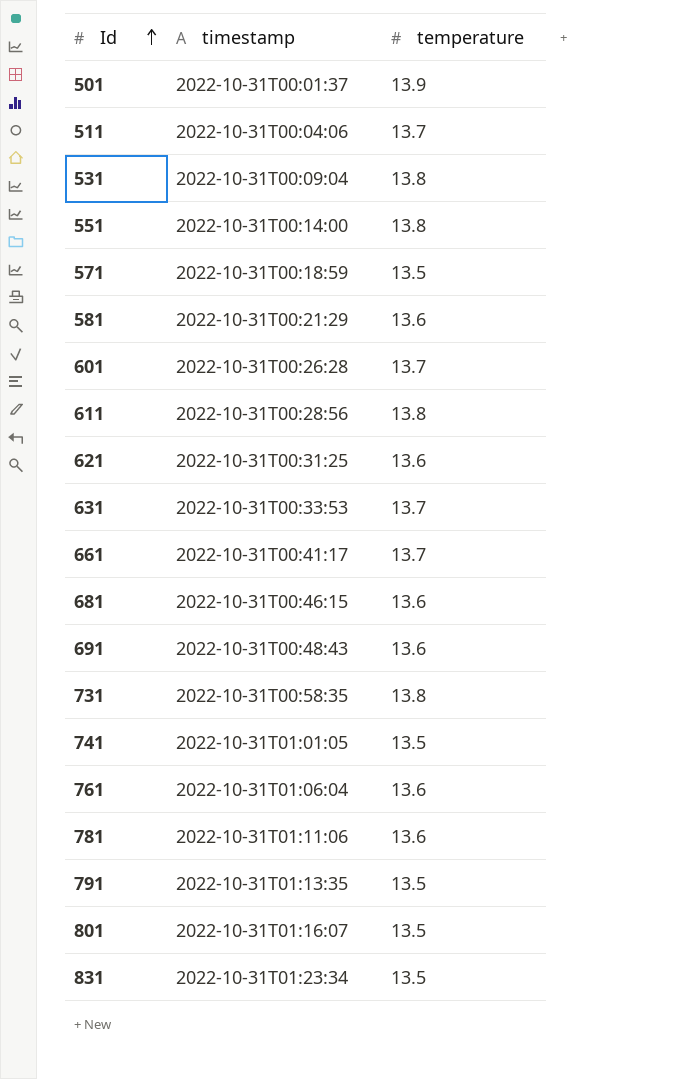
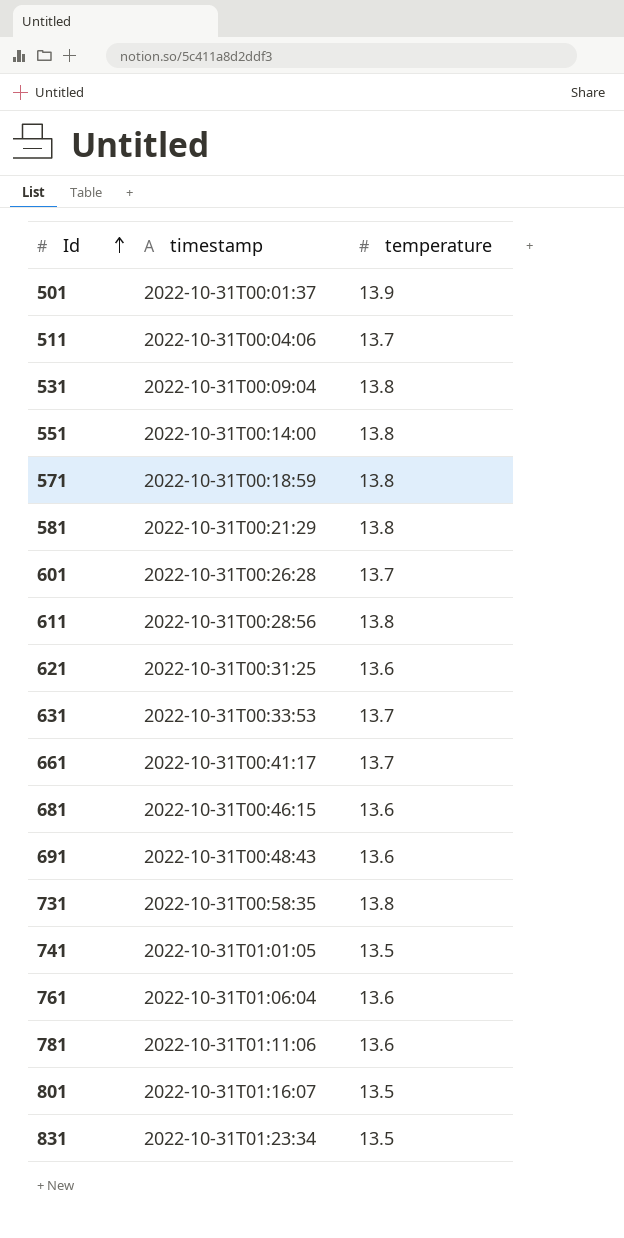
row 791: 2022-10-31T01:13:35 | 13.5 -> none
571 | temperature: 13.5 -> 13.8
581 | temperature: 13.6 -> 13.8

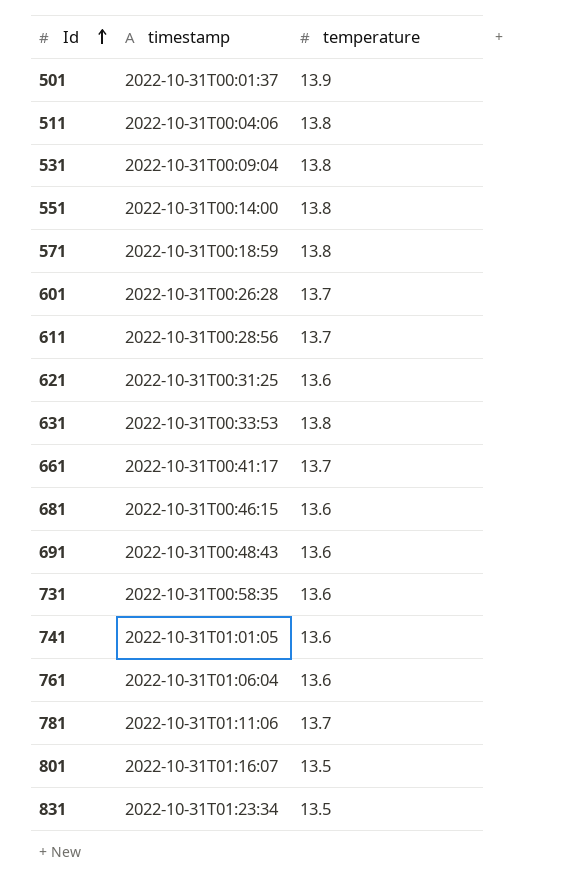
row 581: 2022-10-31T00:21:29 | 13.8 -> none
511 | temperature: 13.7 -> 13.8
611 | temperature: 13.8 -> 13.7
631 | temperature: 13.7 -> 13.8
731 | temperature: 13.8 -> 13.6
741 | temperature: 13.5 -> 13.6
781 | temperature: 13.6 -> 13.7

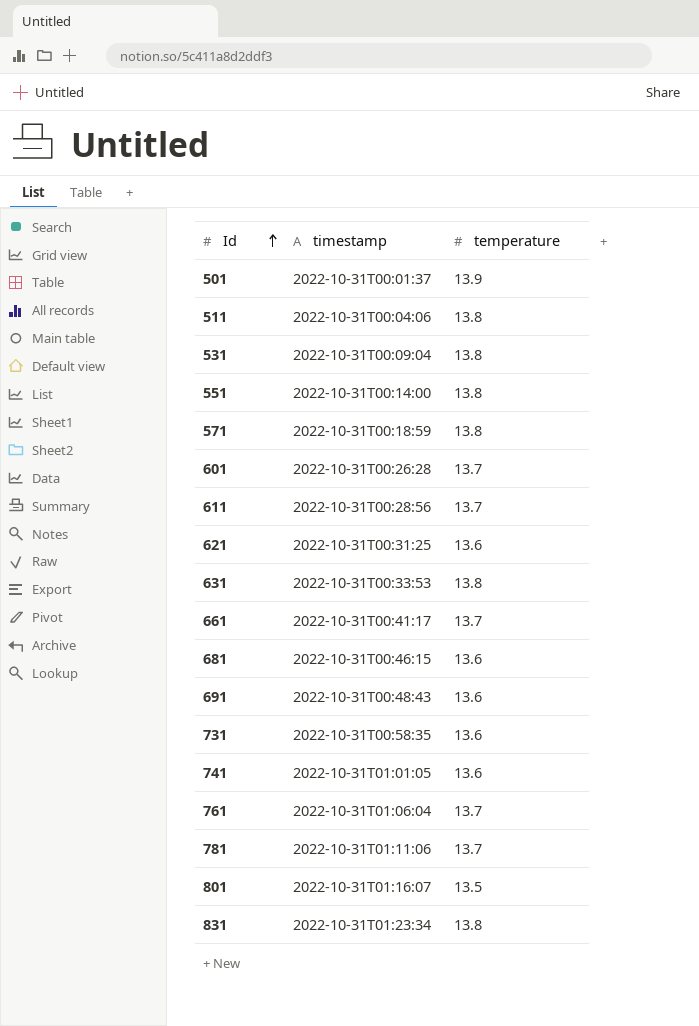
761 | temperature: 13.6 -> 13.7
831 | temperature: 13.5 -> 13.8

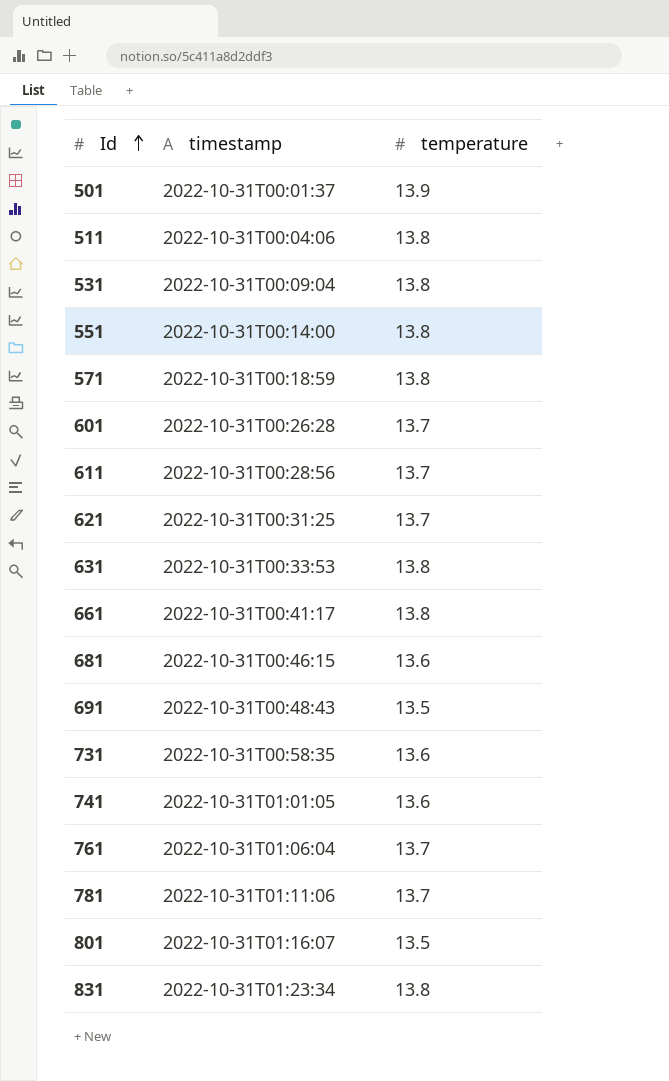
621 | temperature: 13.6 -> 13.7
661 | temperature: 13.7 -> 13.8
691 | temperature: 13.6 -> 13.5

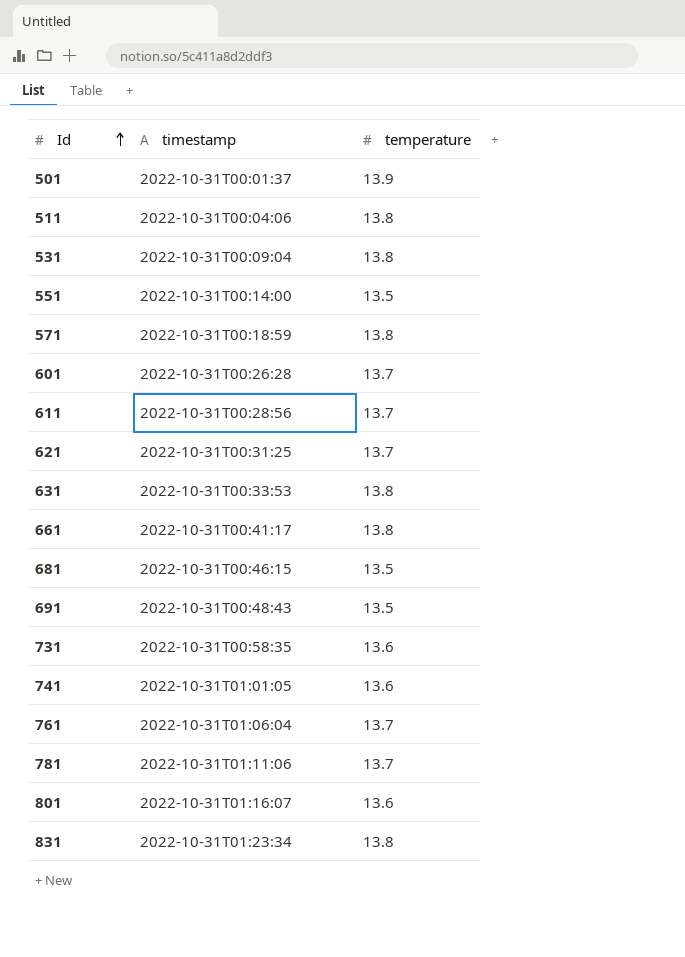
551 | temperature: 13.8 -> 13.5
681 | temperature: 13.6 -> 13.5
801 | temperature: 13.5 -> 13.6

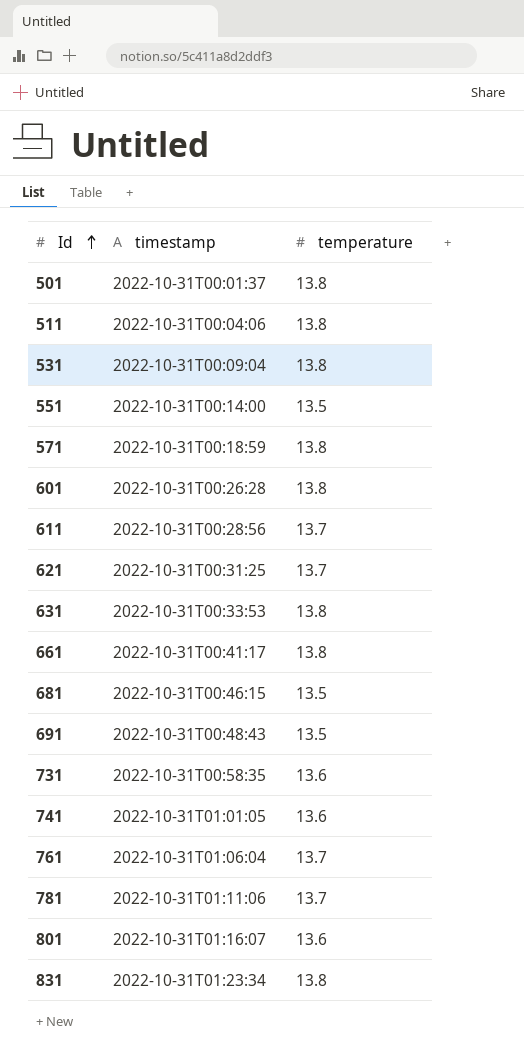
501 | temperature: 13.9 -> 13.8
601 | temperature: 13.7 -> 13.8

